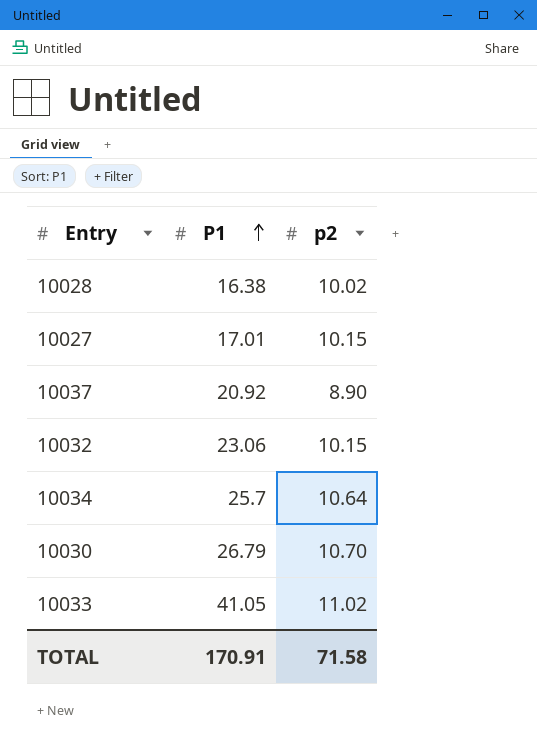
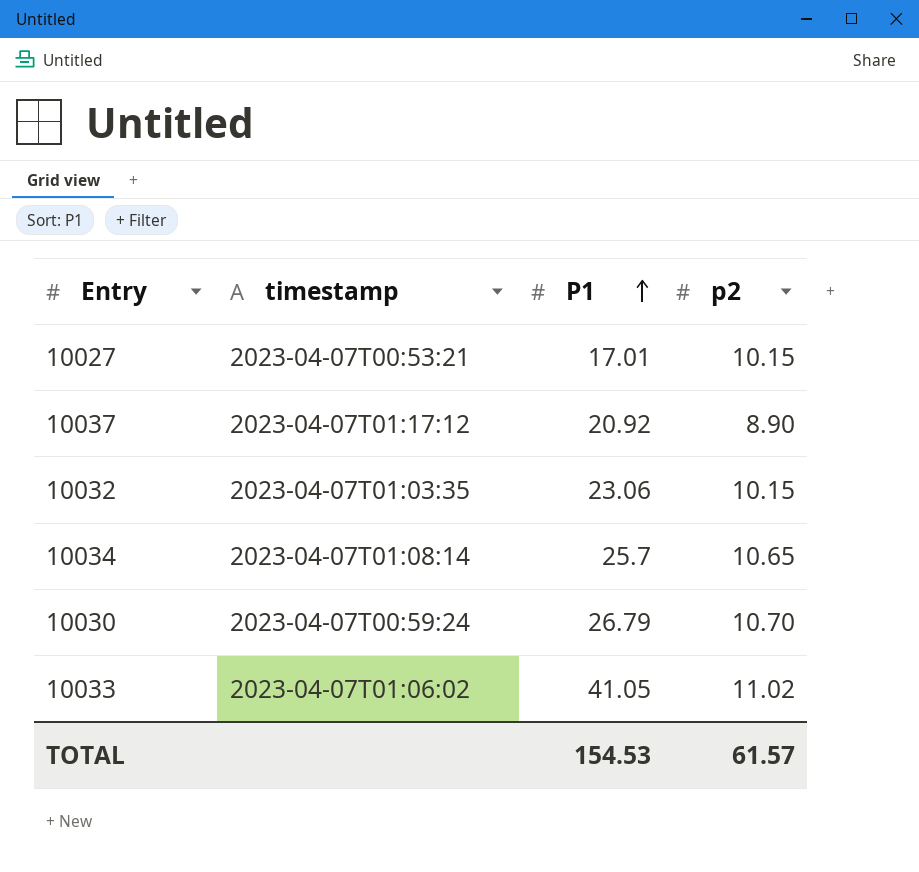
column timestamp | position: none -> 2
row 10028: 16.38 | 10.02 -> none
10034 | p2: 10.64 -> 10.65
TOTAL | P1: 170.91 -> 154.53
TOTAL | p2: 71.58 -> 61.57

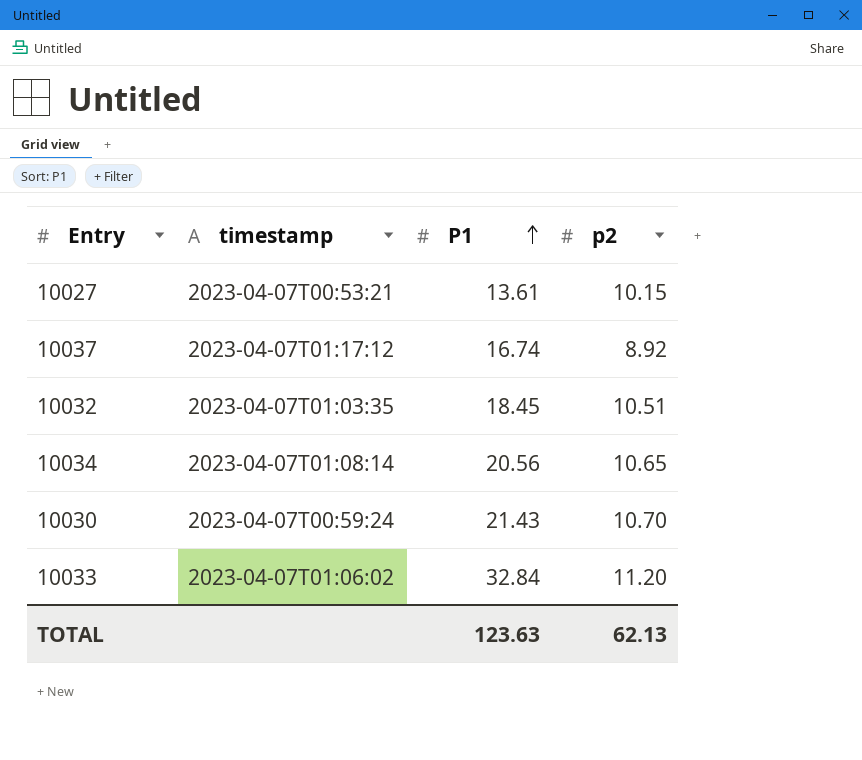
10027 | P1: 17.01 -> 13.61
10037 | P1: 20.92 -> 16.74
10037 | p2: 8.90 -> 8.92
10032 | P1: 23.06 -> 18.45
10032 | p2: 10.15 -> 10.51
10034 | P1: 25.7 -> 20.56
10030 | P1: 26.79 -> 21.43
10033 | P1: 41.05 -> 32.84
10033 | p2: 11.02 -> 11.20
TOTAL | P1: 154.53 -> 123.63
TOTAL | p2: 61.57 -> 62.13

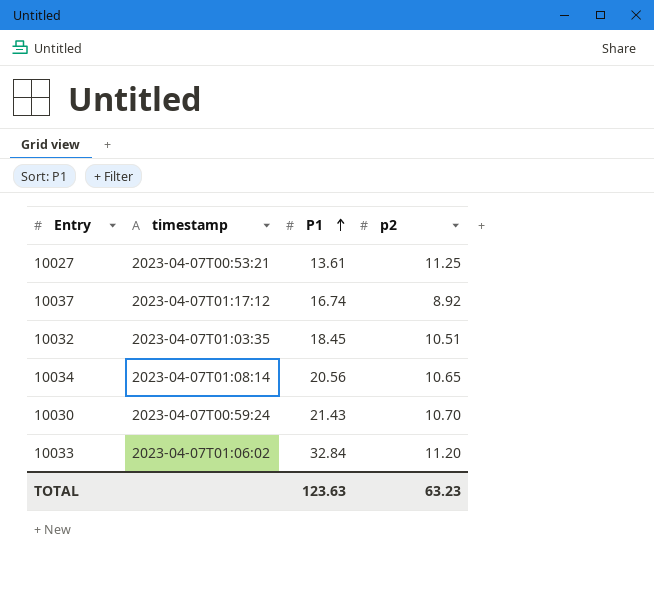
10027 | p2: 10.15 -> 11.25
TOTAL | p2: 62.13 -> 63.23

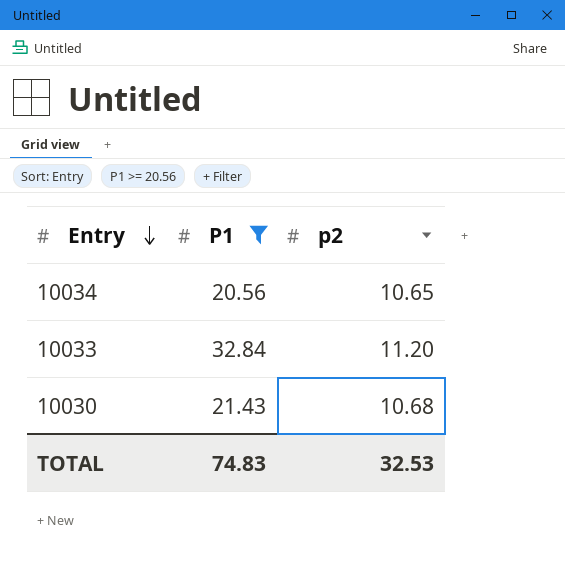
filter: none -> P1 >= 20.56
row order: P1 ascending -> Entry descending
column timestamp | position: 2 -> none
10030 | p2: 10.70 -> 10.68
TOTAL | P1: 123.63 -> 74.83
TOTAL | p2: 63.23 -> 32.53

